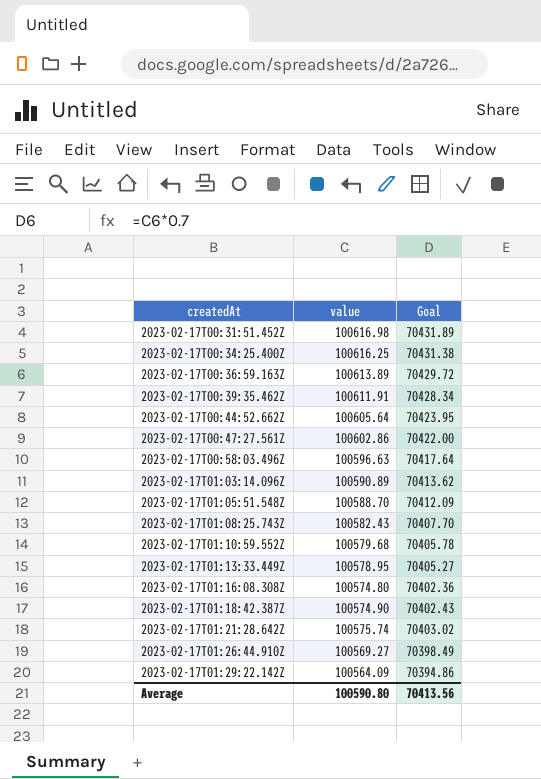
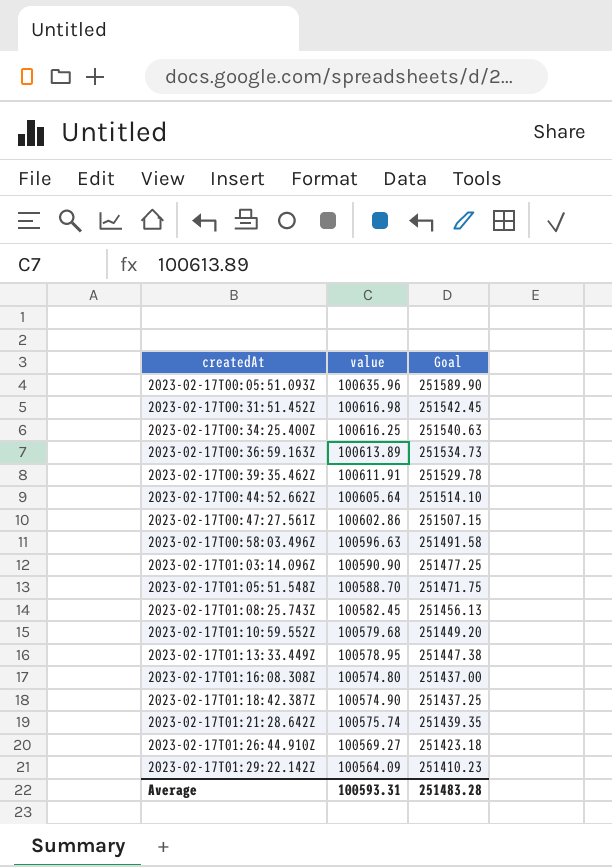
column Goal | formula: [value] * 0.7 -> [value] * 2.5
row 2023-02-17T00:05:51.093Z: none -> 100635.96 | 251589.90
2023-02-17T01:03:14.096Z | value: 100590.89 -> 100590.90
2023-02-17T01:08:25.743Z | value: 100582.43 -> 100582.45
Average | value: 100590.80 -> 100593.31
Average | Goal: 70413.56 -> 251483.28

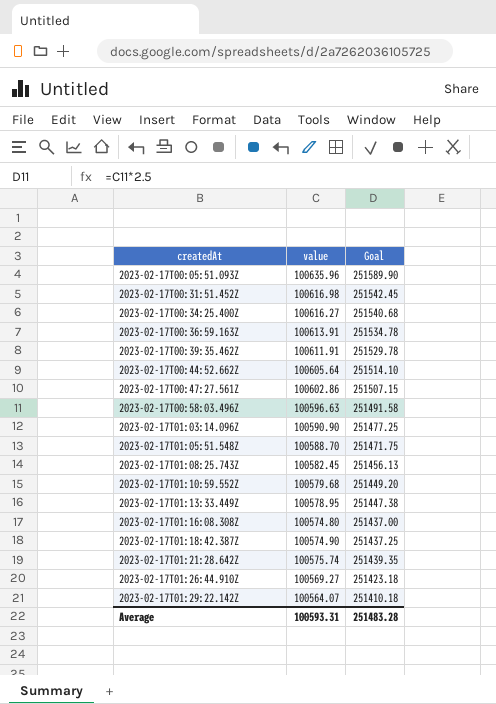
2023-02-17T00:34:25.400Z | value: 100616.25 -> 100616.27
2023-02-17T00:34:25.400Z | Goal: 251540.63 -> 251540.68
2023-02-17T00:36:59.163Z | value: 100613.89 -> 100613.91
2023-02-17T00:36:59.163Z | Goal: 251534.73 -> 251534.78
2023-02-17T01:29:22.142Z | value: 100564.09 -> 100564.07
2023-02-17T01:29:22.142Z | Goal: 251410.23 -> 251410.18

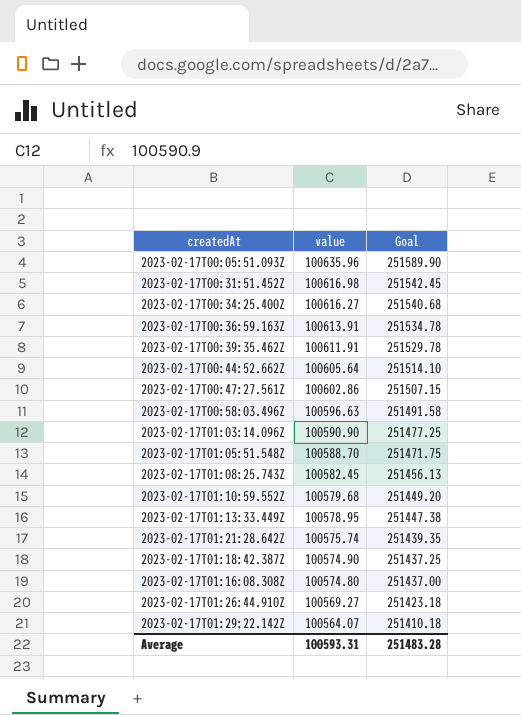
row order: createdAt ascending -> value descending

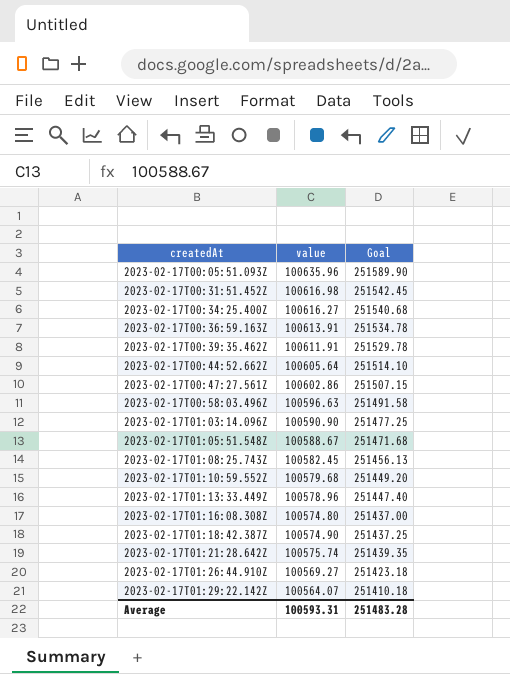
row order: value descending -> createdAt ascending
2023-02-17T01:05:51.548Z | value: 100588.70 -> 100588.67
2023-02-17T01:05:51.548Z | Goal: 251471.75 -> 251471.68
2023-02-17T01:13:33.449Z | value: 100578.95 -> 100578.96
2023-02-17T01:13:33.449Z | Goal: 251447.38 -> 251447.40

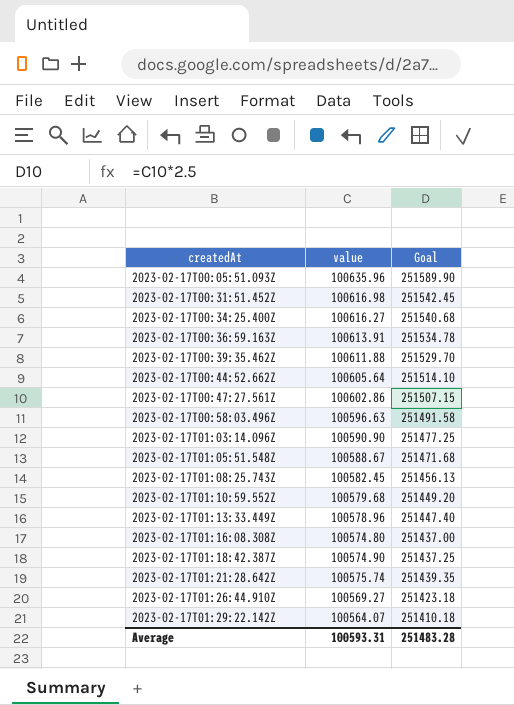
2023-02-17T00:39:35.462Z | value: 100611.91 -> 100611.88
2023-02-17T00:39:35.462Z | Goal: 251529.78 -> 251529.70

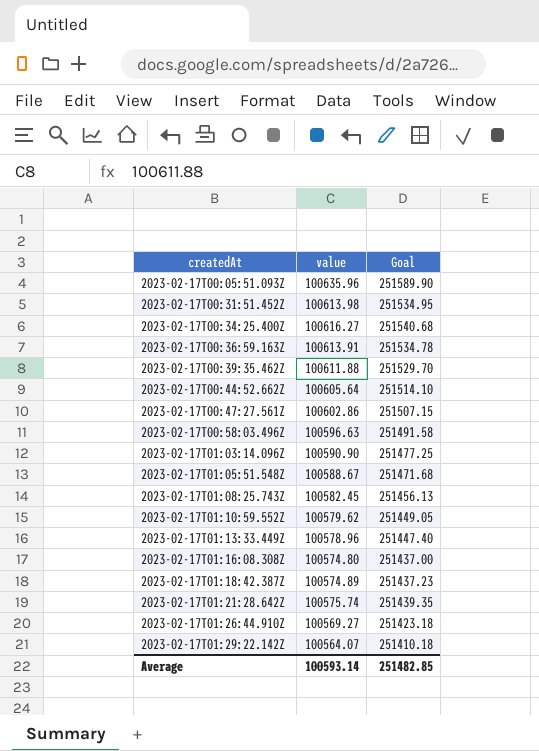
2023-02-17T00:31:51.452Z | value: 100616.98 -> 100613.98
2023-02-17T00:31:51.452Z | Goal: 251542.45 -> 251534.95
2023-02-17T01:10:59.552Z | value: 100579.68 -> 100579.62
2023-02-17T01:10:59.552Z | Goal: 251449.20 -> 251449.05
2023-02-17T01:18:42.387Z | value: 100574.90 -> 100574.89
2023-02-17T01:18:42.387Z | Goal: 251437.25 -> 251437.23
Average | value: 100593.31 -> 100593.14
Average | Goal: 251483.28 -> 251482.85

